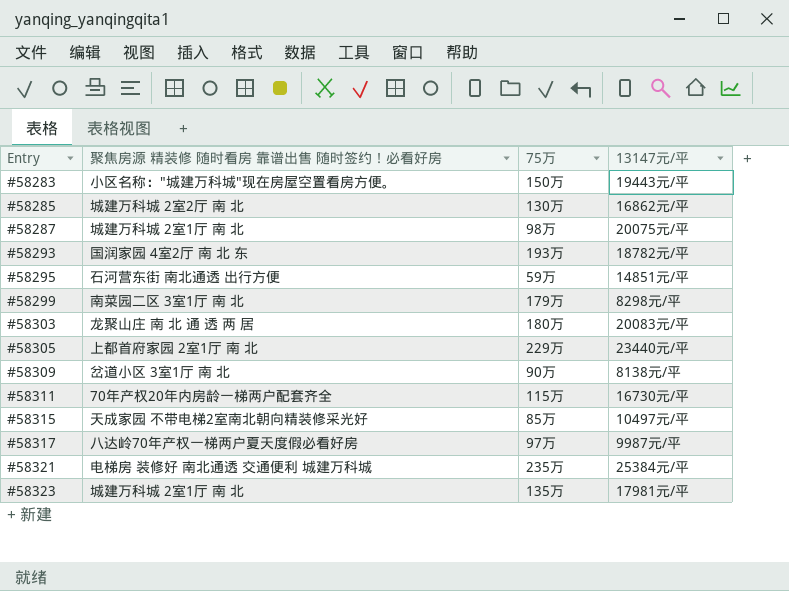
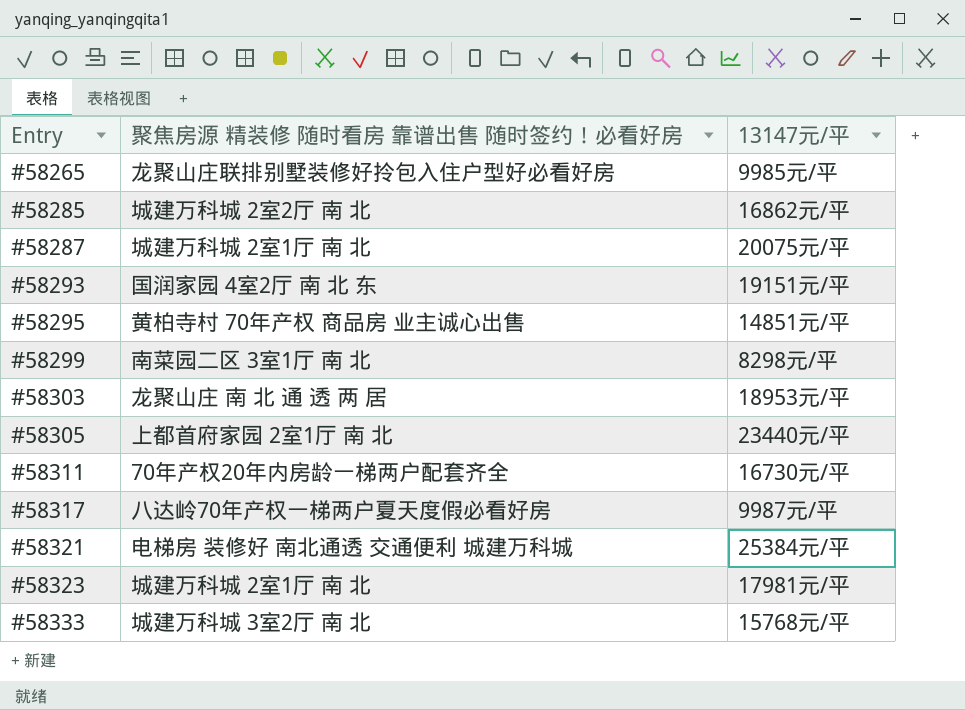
column 75万 | position: 3 -> none
row #58283: 小区名称："城建万科城"现在房屋空置看房方便。 | 150万 | 19443元/平 -> none
row #58309: 岔道小区 3室1厅 南 北 | 90万 | 8138元/平 -> none
row #58315: 天成家园 不带电梯2室南北朝向精装修采光好 | 85万 | 10497元/平 -> none
row #58265: none -> 龙聚山庄联排别墅装修好拎包入住户型好必看好房 | 9985元/平
#58293 | 13147元/平: 18782元/平 -> 19151元/平
#58295 | 聚焦房源 精装修 随时看房 靠谱出售 随时签约！必看好房: 石河营东街 南北通透 出行方便 -> 黄柏寺村 70年产权 商品房 业主诚心出售
#58303 | 13147元/平: 20083元/平 -> 18953元/平
row #58333: none -> 城建万科城 3室2厅 南 北 | 15768元/平

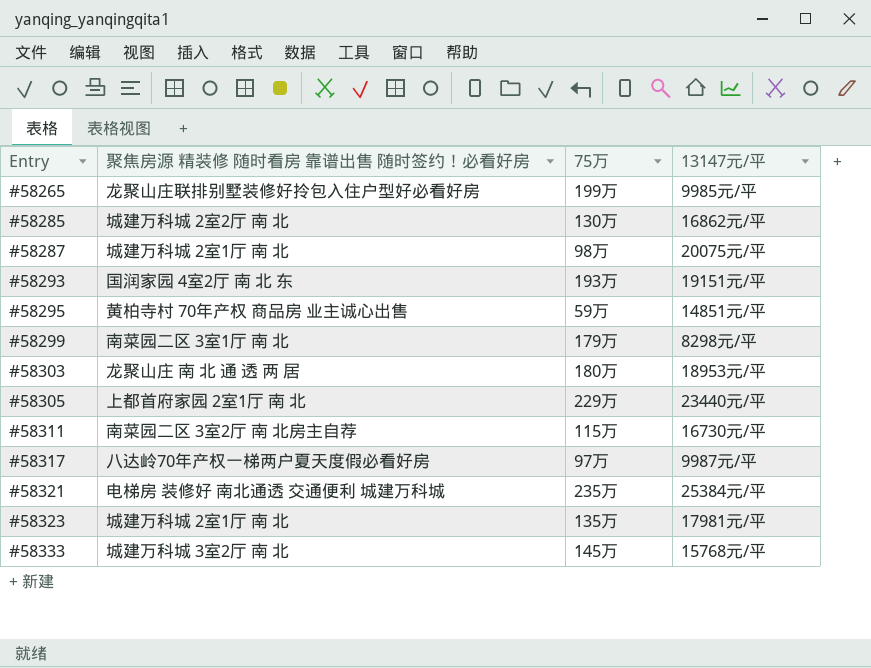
column 75万 | position: none -> 3
#58311 | 聚焦房源 精装修 随时看房 靠谱出售 随时签约！必看好房: 70年产权20年内房龄一梯两户配套齐全 -> 南菜园二区 3室2厅 南 北房主自荐

